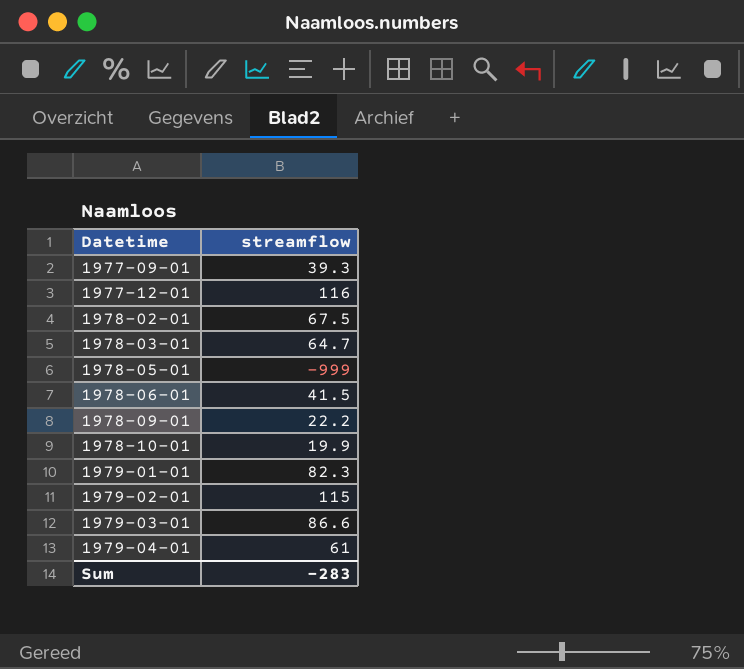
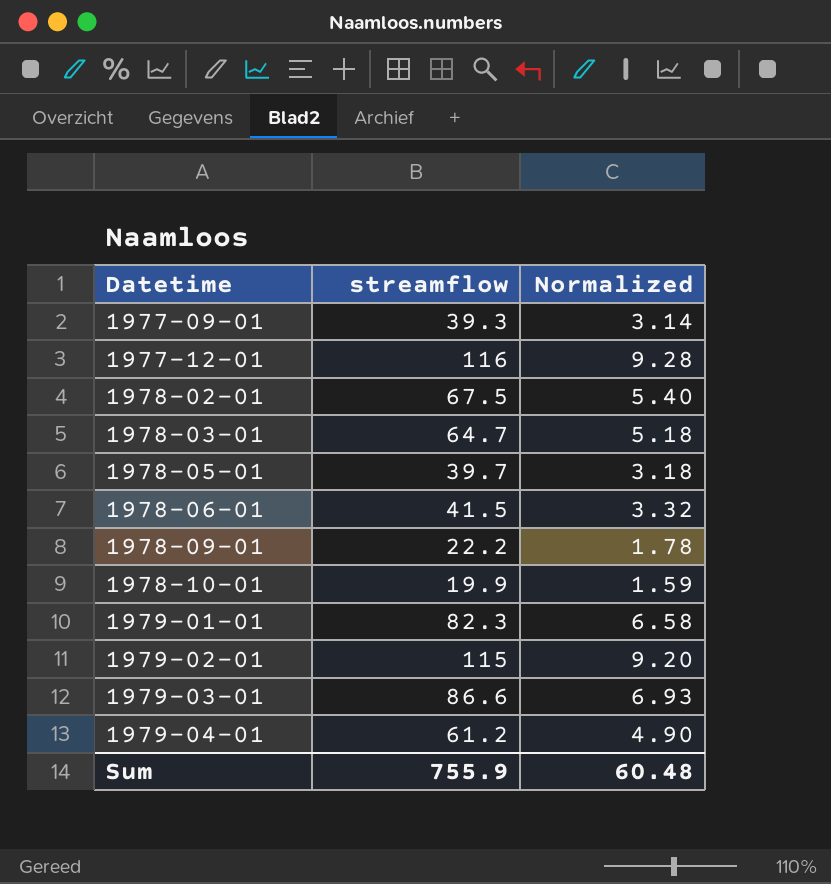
column Normalized | formula: none -> [streamflow] * 0.08
1978-05-01 | streamflow: -999 -> 39.7
1979-04-01 | streamflow: 61 -> 61.2
Sum | streamflow: -283 -> 755.9

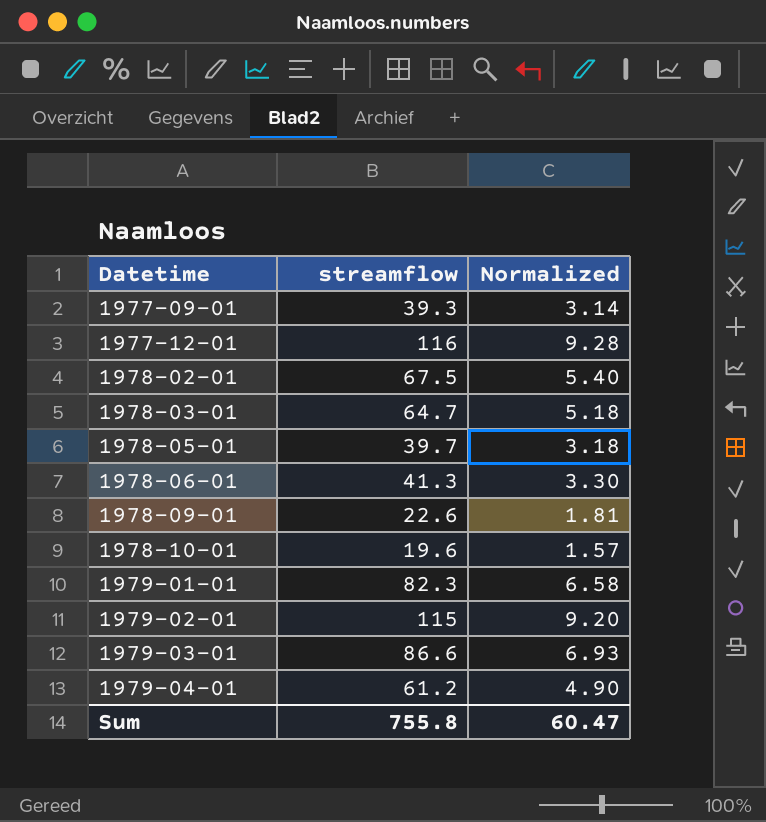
1978-06-01 | streamflow: 41.5 -> 41.3
1978-06-01 | Normalized: 3.32 -> 3.30
1978-09-01 | streamflow: 22.2 -> 22.6
1978-09-01 | Normalized: 1.78 -> 1.81
1978-10-01 | streamflow: 19.9 -> 19.6
1978-10-01 | Normalized: 1.59 -> 1.57
Sum | streamflow: 755.9 -> 755.8
Sum | Normalized: 60.48 -> 60.47

